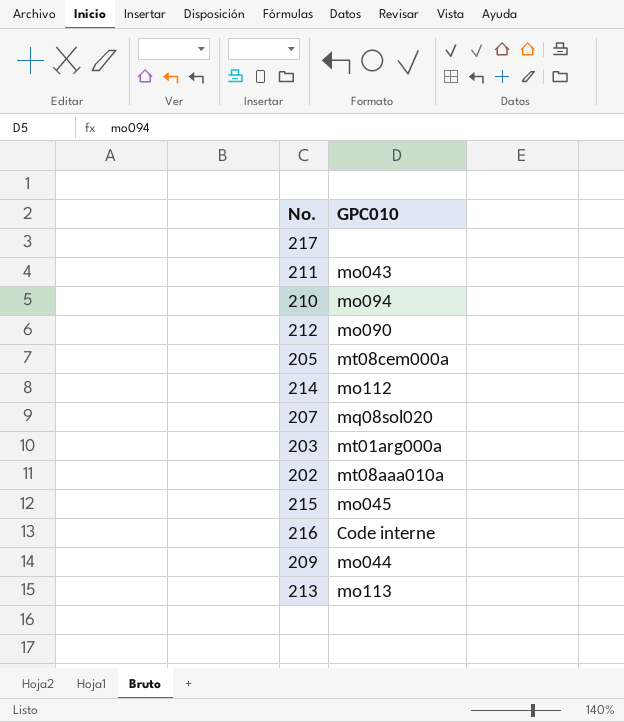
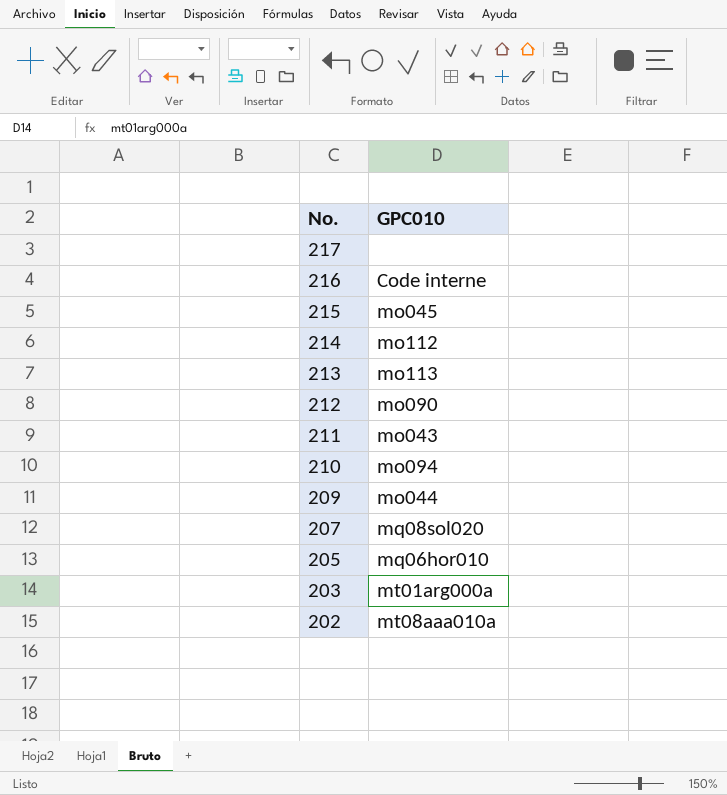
row order: none -> No. descending
205 | GPC010: mt08cem000a -> mq06hor010

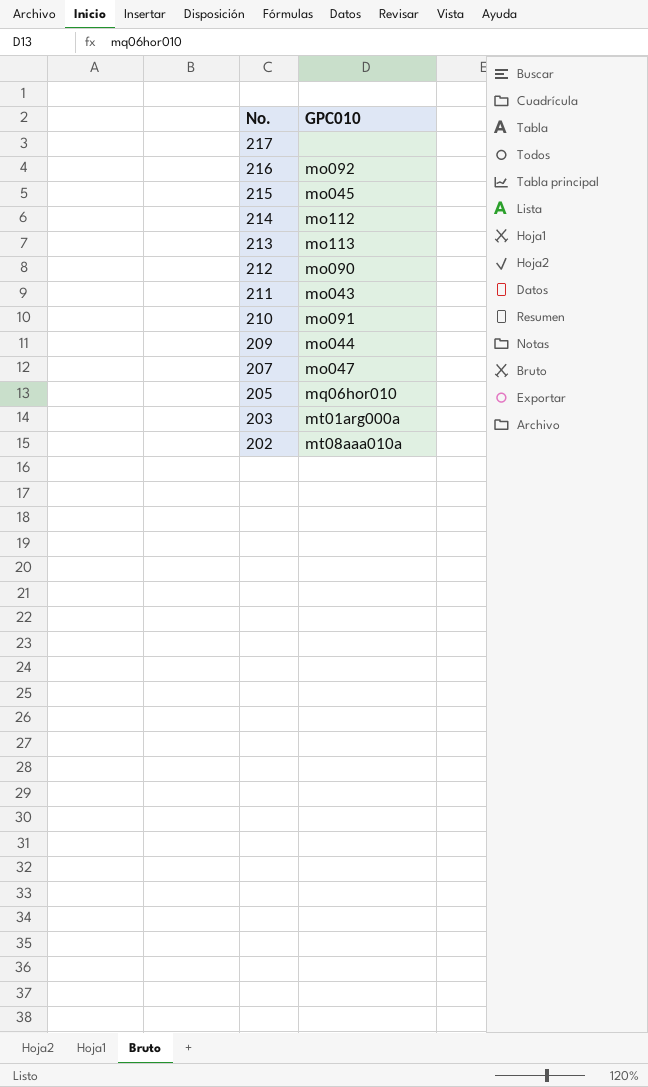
216 | GPC010: Code interne -> mo092
210 | GPC010: mo094 -> mo091
207 | GPC010: mq08sol020 -> mo047

